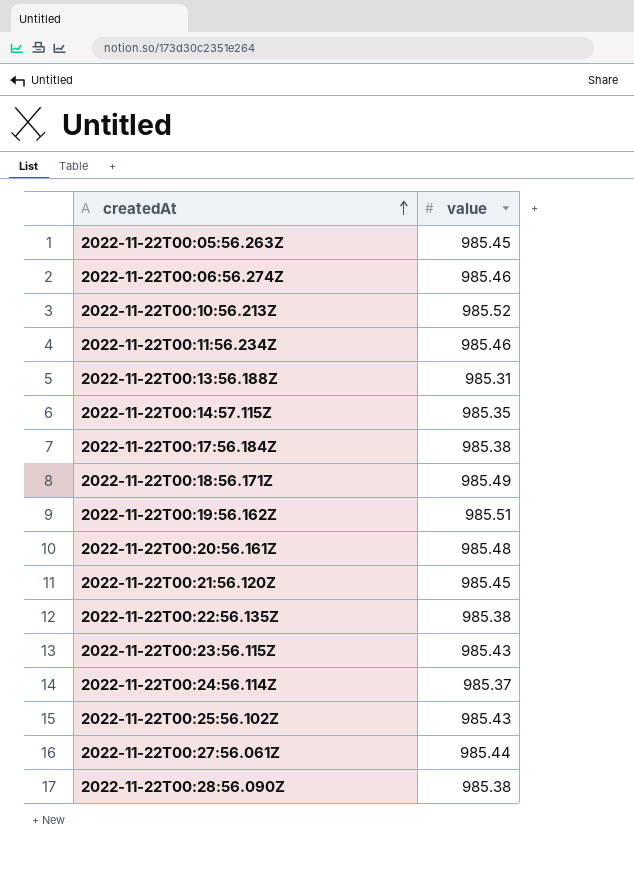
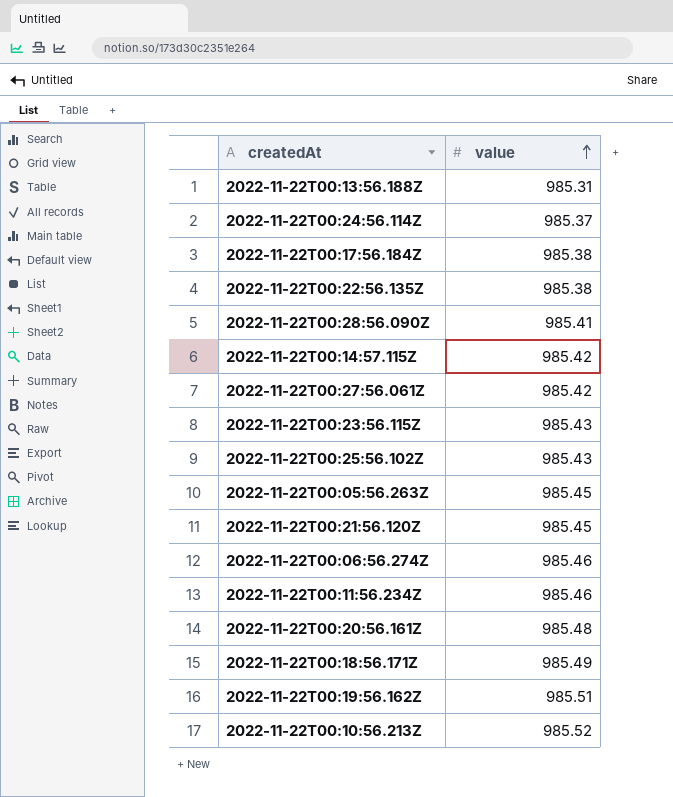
row order: createdAt ascending -> value ascending
2022-11-22T00:28:56.090Z | value: 985.38 -> 985.41
2022-11-22T00:14:57.115Z | value: 985.35 -> 985.42
2022-11-22T00:27:56.061Z | value: 985.44 -> 985.42

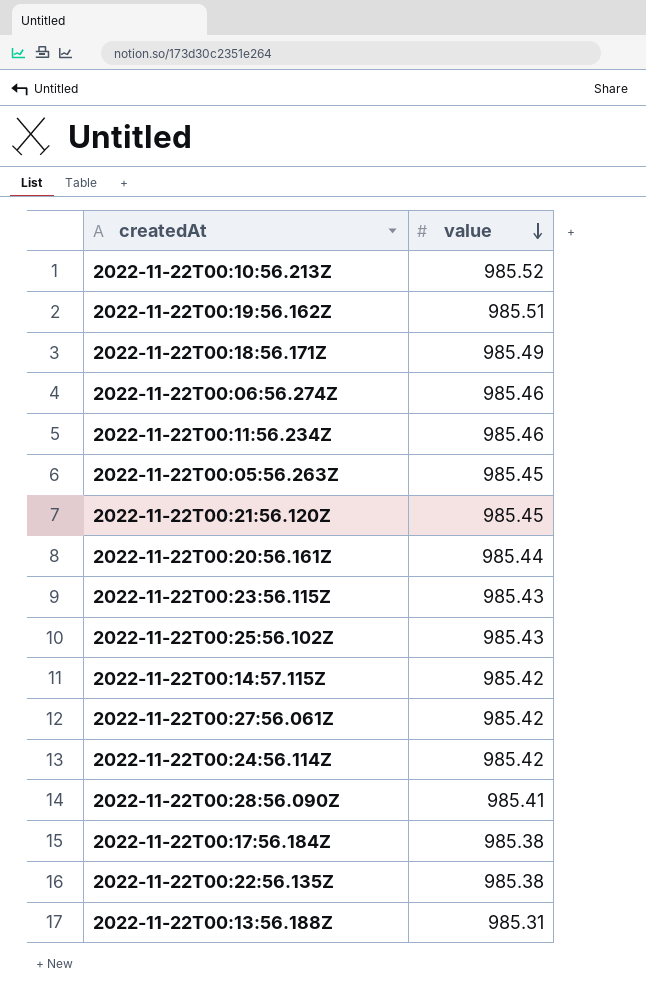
row order: value ascending -> value descending
2022-11-22T00:20:56.161Z | value: 985.48 -> 985.44
2022-11-22T00:24:56.114Z | value: 985.37 -> 985.42

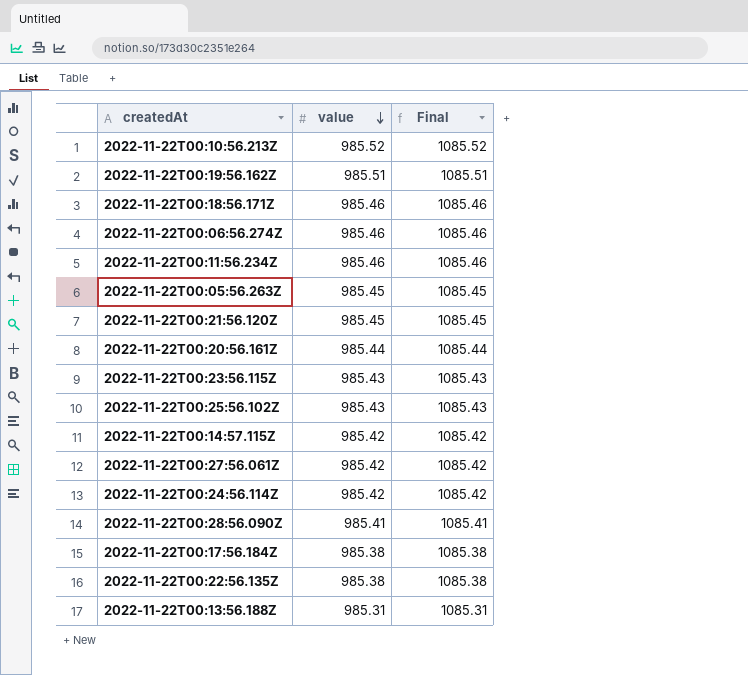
column Final | formula: none -> [value] + 100
2022-11-22T00:18:56.171Z | value: 985.49 -> 985.46

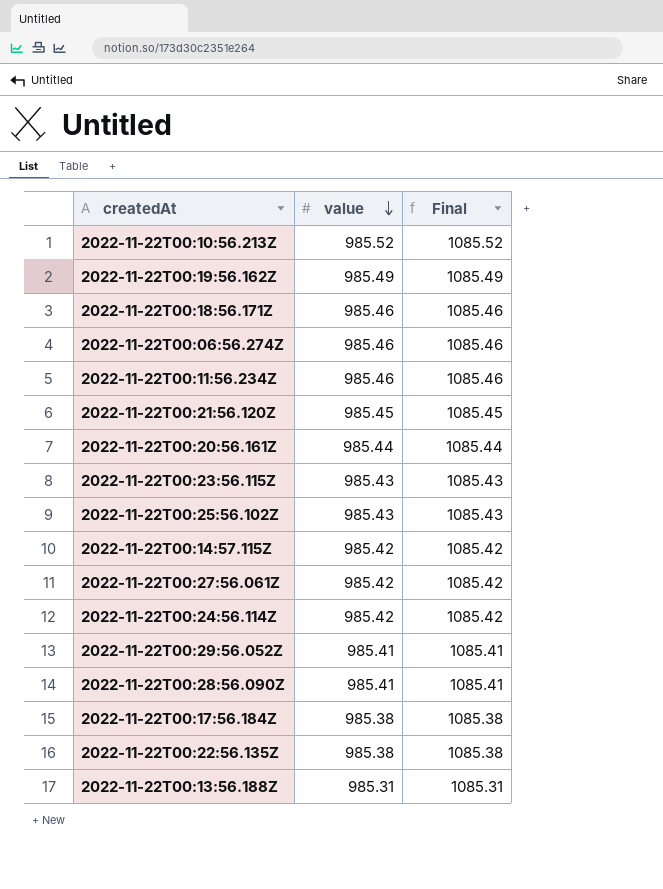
row 2022-11-22T00:05:56.263Z: 985.45 | 1085.45 -> none
2022-11-22T00:19:56.162Z | value: 985.51 -> 985.49
2022-11-22T00:19:56.162Z | Final: 1085.51 -> 1085.49
row 2022-11-22T00:29:56.052Z: none -> 985.41 | 1085.41

